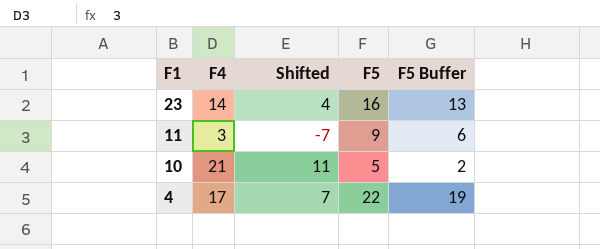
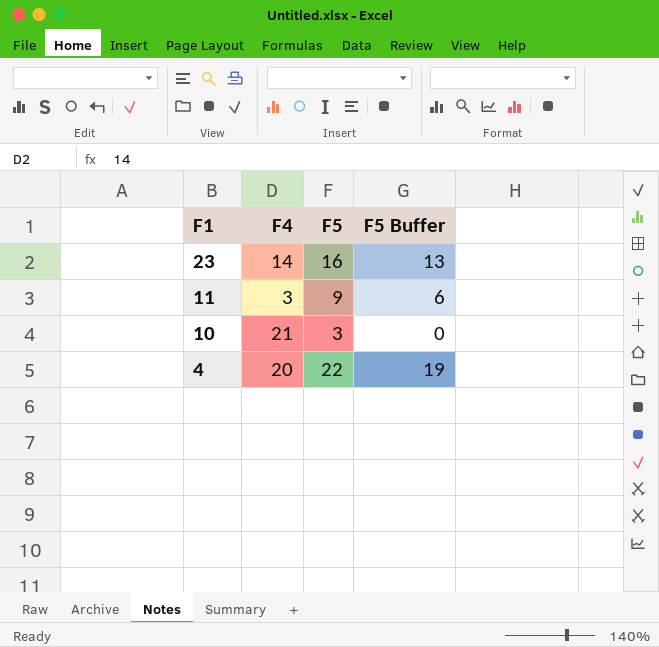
column Shifted | formula: [F4] - 10 -> none
10 | F5: 5 -> 3
10 | F5 Buffer: 2 -> 0
4 | F4: 17 -> 20

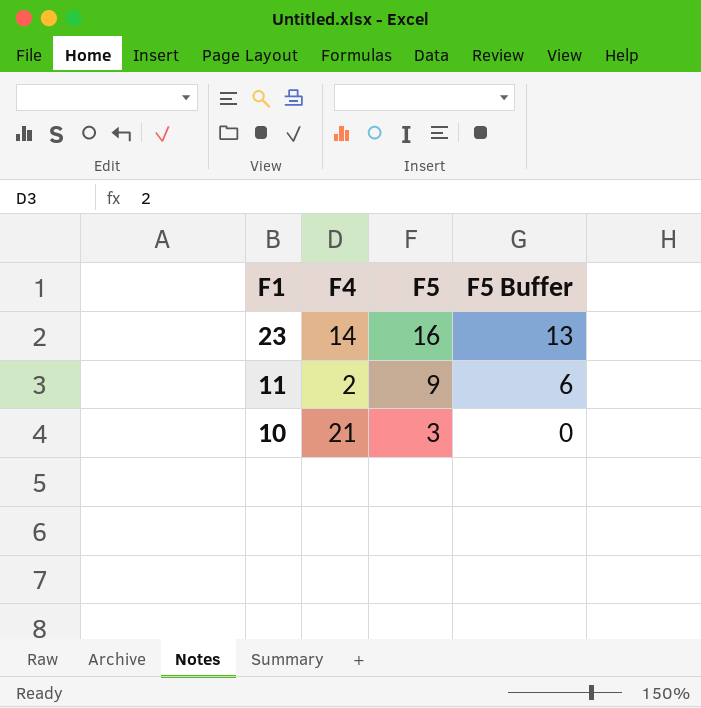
row 4: 20 | 22 | 19 -> none
11 | F4: 3 -> 2

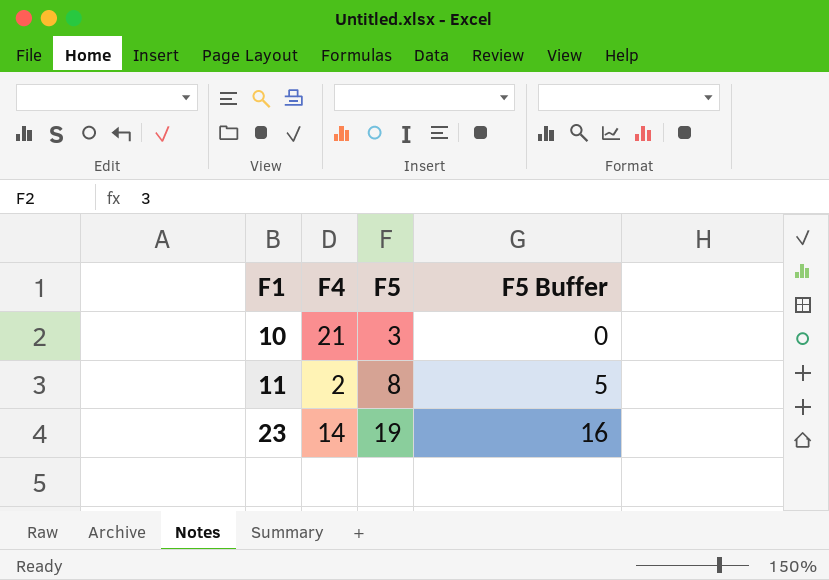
row order: F1 descending -> F1 ascending
11 | F5: 9 -> 8
11 | F5 Buffer: 6 -> 5
23 | F5: 16 -> 19
23 | F5 Buffer: 13 -> 16

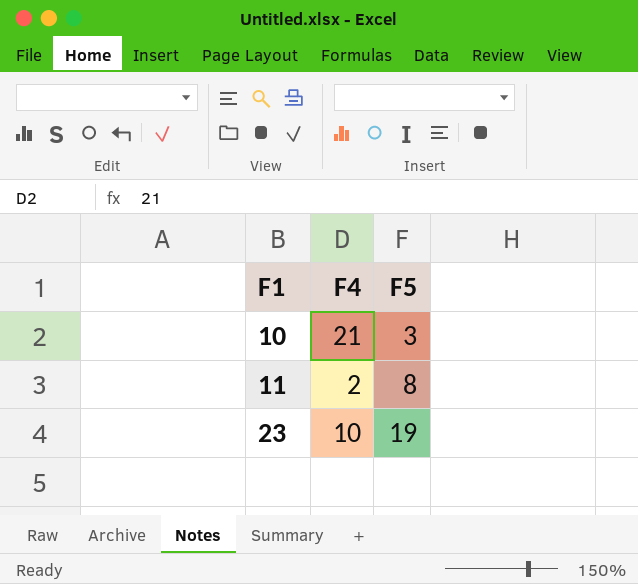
column F5 Buffer | formula: [F5] - 3 -> none
23 | F4: 14 -> 10

